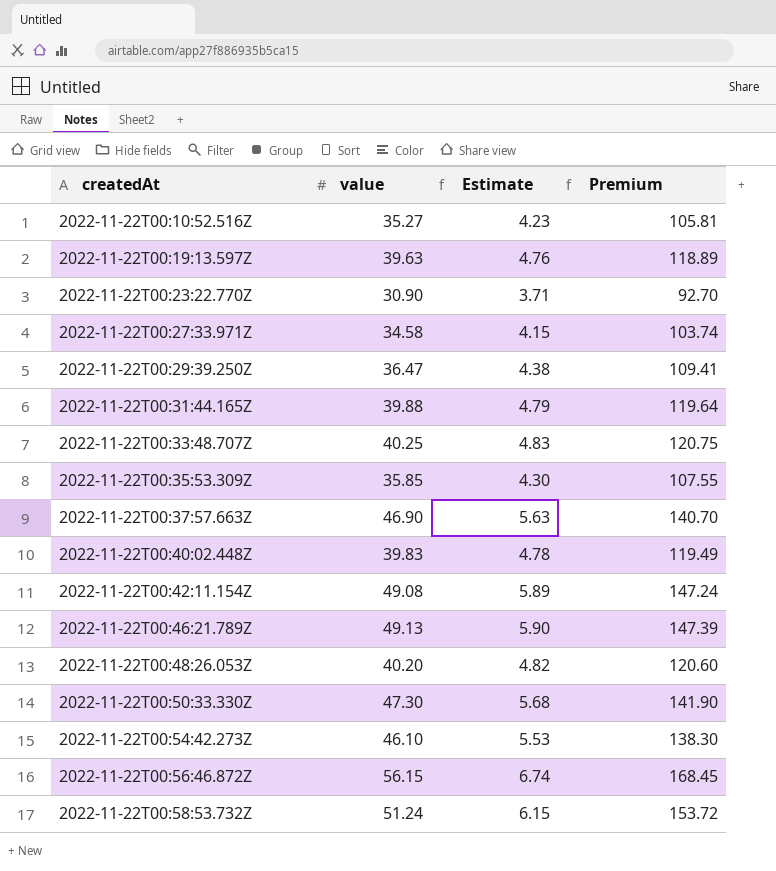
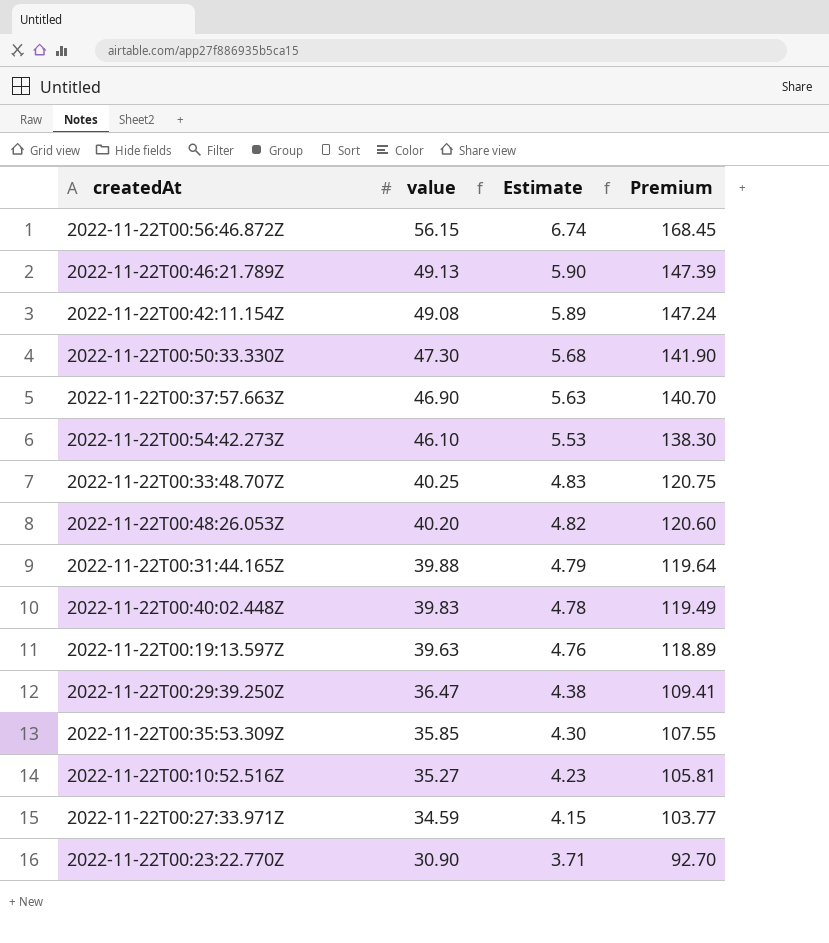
row order: createdAt ascending -> value descending
row 2022-11-22T00:58:53.732Z: 51.24 | 6.15 | 153.72 -> none
2022-11-22T00:27:33.971Z | value: 34.58 -> 34.59
2022-11-22T00:27:33.971Z | Premium: 103.74 -> 103.77

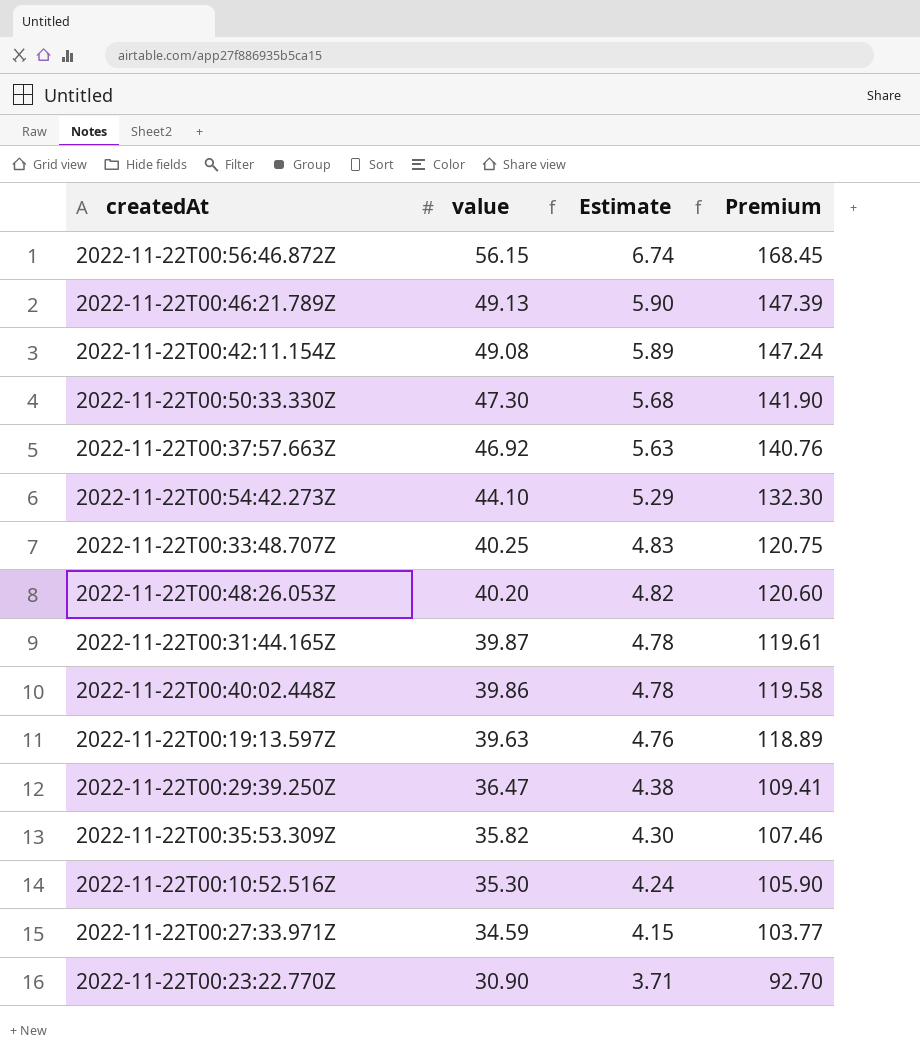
2022-11-22T00:37:57.663Z | value: 46.90 -> 46.92
2022-11-22T00:37:57.663Z | Premium: 140.70 -> 140.76
2022-11-22T00:54:42.273Z | value: 46.10 -> 44.10
2022-11-22T00:54:42.273Z | Estimate: 5.53 -> 5.29
2022-11-22T00:54:42.273Z | Premium: 138.30 -> 132.30
2022-11-22T00:31:44.165Z | value: 39.88 -> 39.87
2022-11-22T00:31:44.165Z | Estimate: 4.79 -> 4.78
2022-11-22T00:31:44.165Z | Premium: 119.64 -> 119.61
2022-11-22T00:40:02.448Z | value: 39.83 -> 39.86
2022-11-22T00:40:02.448Z | Premium: 119.49 -> 119.58
2022-11-22T00:35:53.309Z | value: 35.85 -> 35.82
2022-11-22T00:35:53.309Z | Premium: 107.55 -> 107.46
2022-11-22T00:10:52.516Z | value: 35.27 -> 35.30
2022-11-22T00:10:52.516Z | Estimate: 4.23 -> 4.24
2022-11-22T00:10:52.516Z | Premium: 105.81 -> 105.90

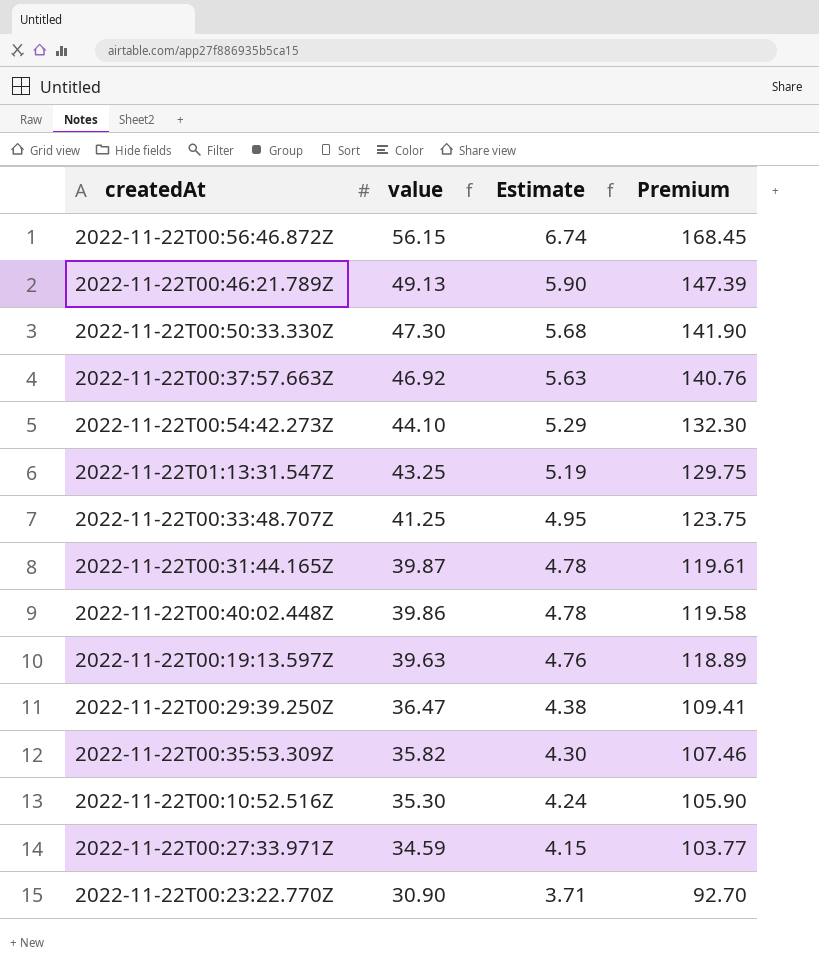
row 2022-11-22T00:42:11.154Z: 49.08 | 5.89 | 147.24 -> none
row 2022-11-22T00:48:26.053Z: 40.20 | 4.82 | 120.60 -> none
row 2022-11-22T01:13:31.547Z: none -> 43.25 | 5.19 | 129.75
2022-11-22T00:33:48.707Z | value: 40.25 -> 41.25
2022-11-22T00:33:48.707Z | Estimate: 4.83 -> 4.95
2022-11-22T00:33:48.707Z | Premium: 120.75 -> 123.75

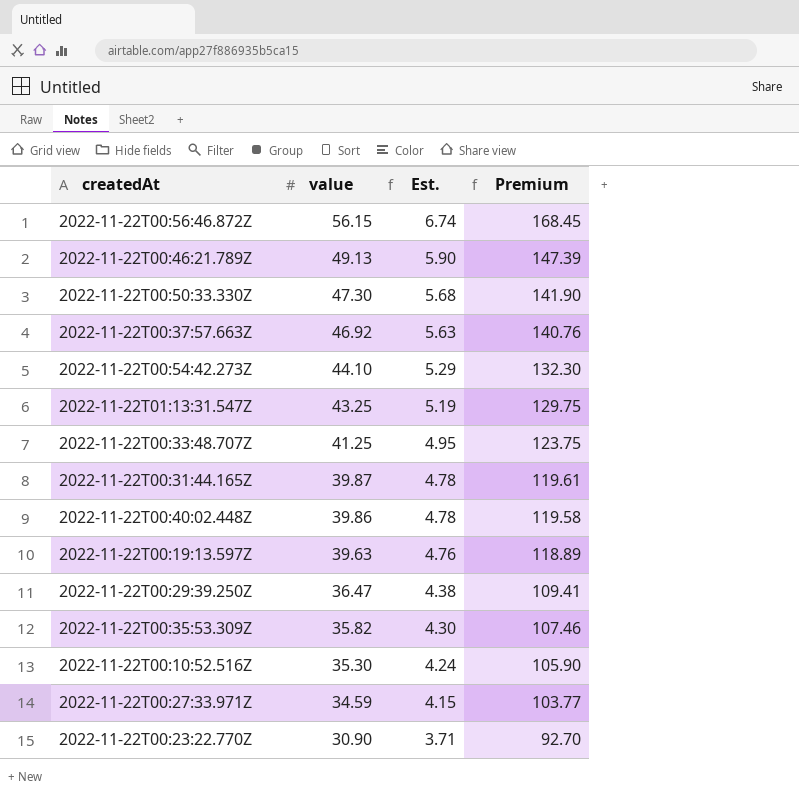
column name: Estimate -> Est.

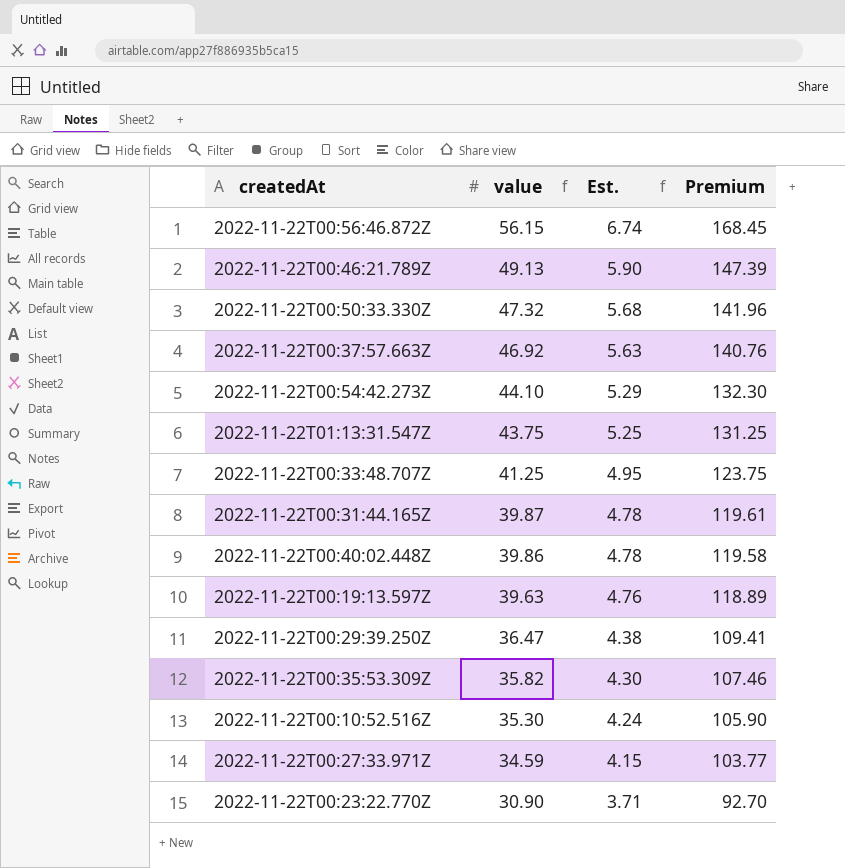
2022-11-22T00:50:33.330Z | value: 47.30 -> 47.32
2022-11-22T00:50:33.330Z | Premium: 141.90 -> 141.96
2022-11-22T01:13:31.547Z | value: 43.25 -> 43.75
2022-11-22T01:13:31.547Z | Est.: 5.19 -> 5.25
2022-11-22T01:13:31.547Z | Premium: 129.75 -> 131.25

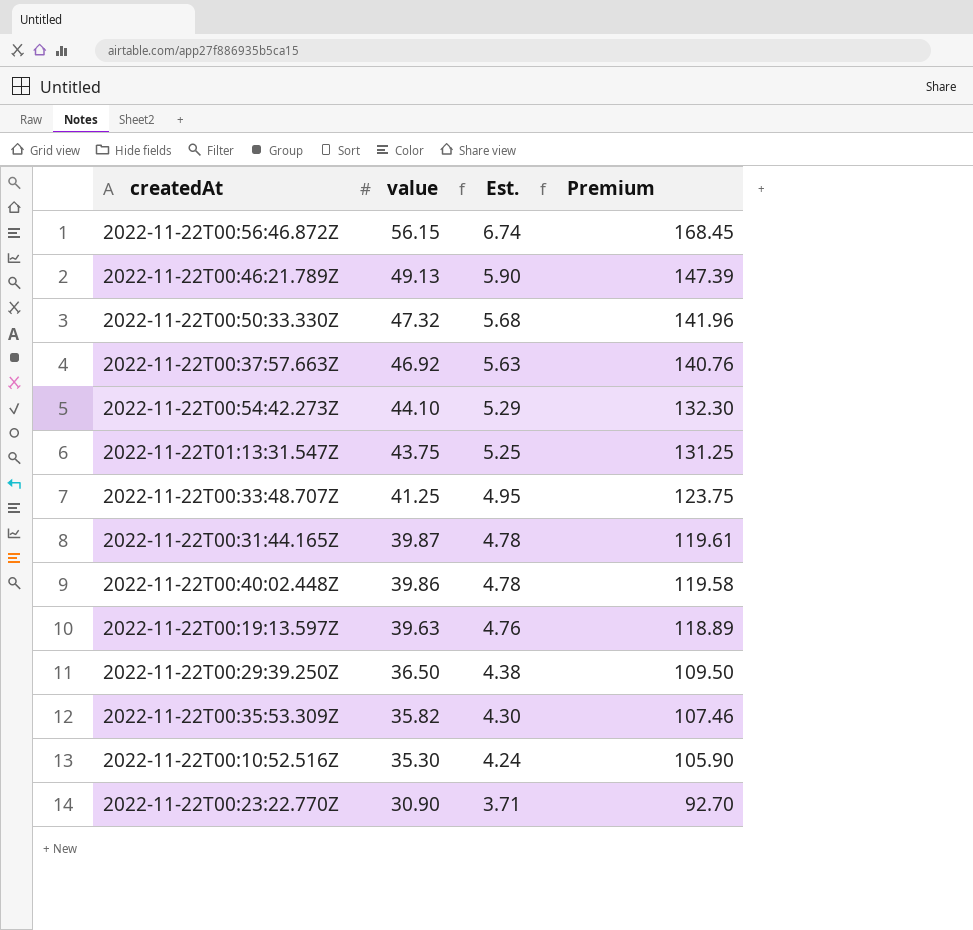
row 2022-11-22T00:27:33.971Z: 34.59 | 4.15 | 103.77 -> none
2022-11-22T00:29:39.250Z | value: 36.47 -> 36.50
2022-11-22T00:29:39.250Z | Premium: 109.41 -> 109.50

